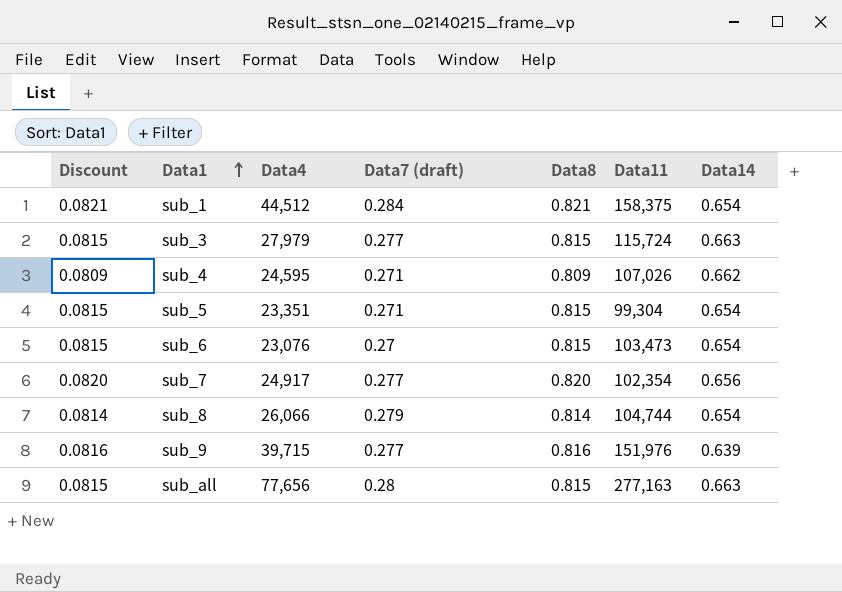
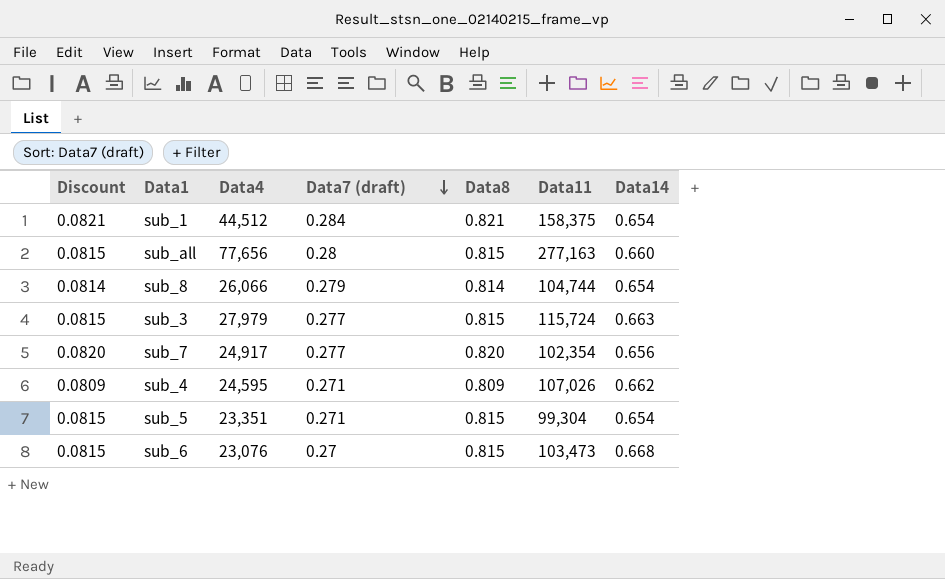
row order: Data1 ascending -> Data7 (draft) descending
row sub_9: 0.0816 | 39,715 | 0.277 | 0.816 | 151,976 | 0.639 -> none
sub_all | Data14: 0.663 -> 0.660
sub_6 | Data14: 0.654 -> 0.668

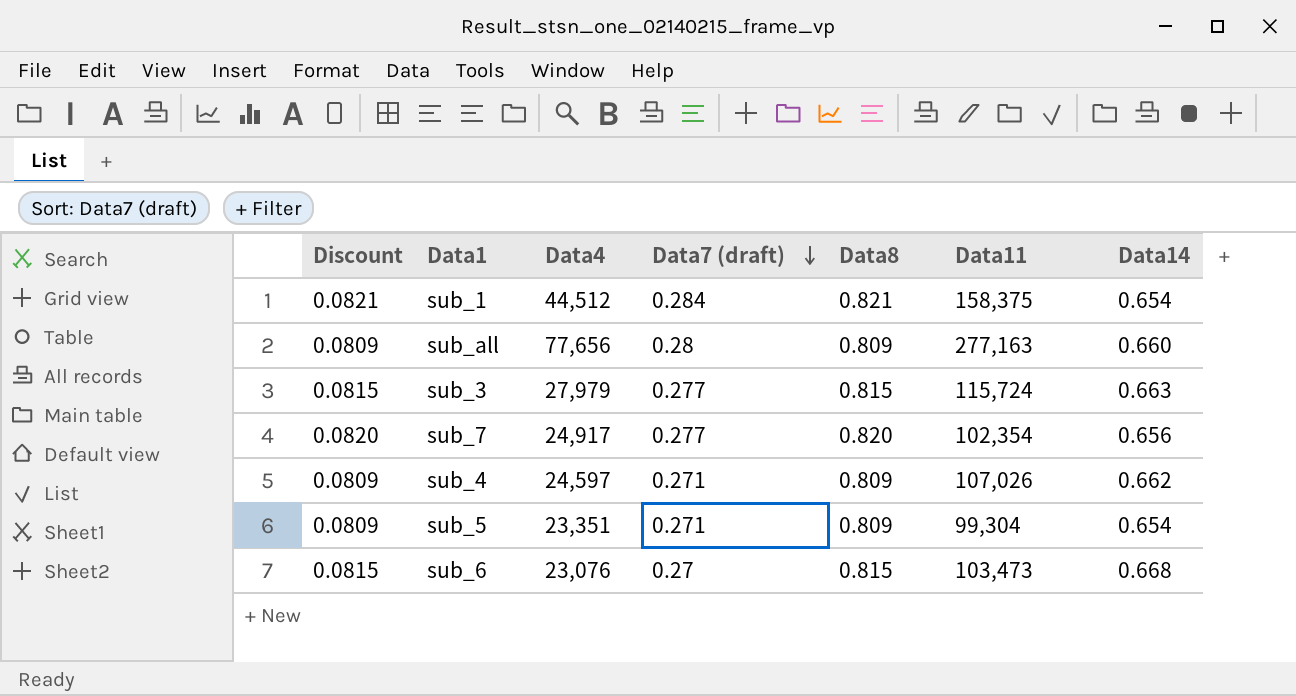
row sub_8: 0.0814 | 26,066 | 0.279 | 0.814 | 104,744 | 0.654 -> none
sub_all | Discount: 0.0815 -> 0.0809
sub_all | Data8: 0.815 -> 0.809
sub_4 | Data4: 24,595 -> 24,597
sub_5 | Discount: 0.0815 -> 0.0809
sub_5 | Data8: 0.815 -> 0.809

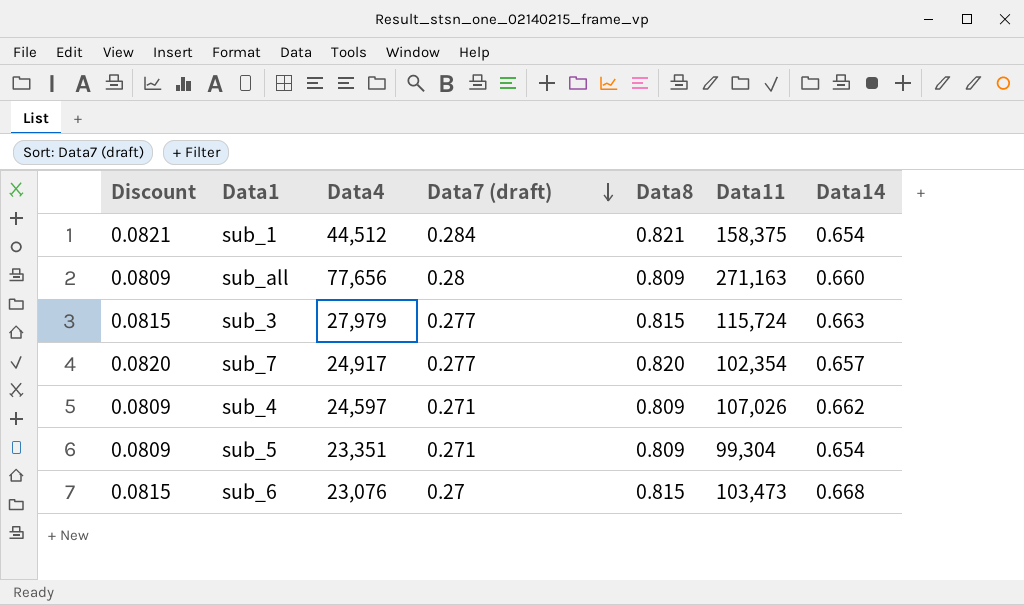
sub_all | Data11: 277,163 -> 271,163
sub_7 | Data14: 0.656 -> 0.657

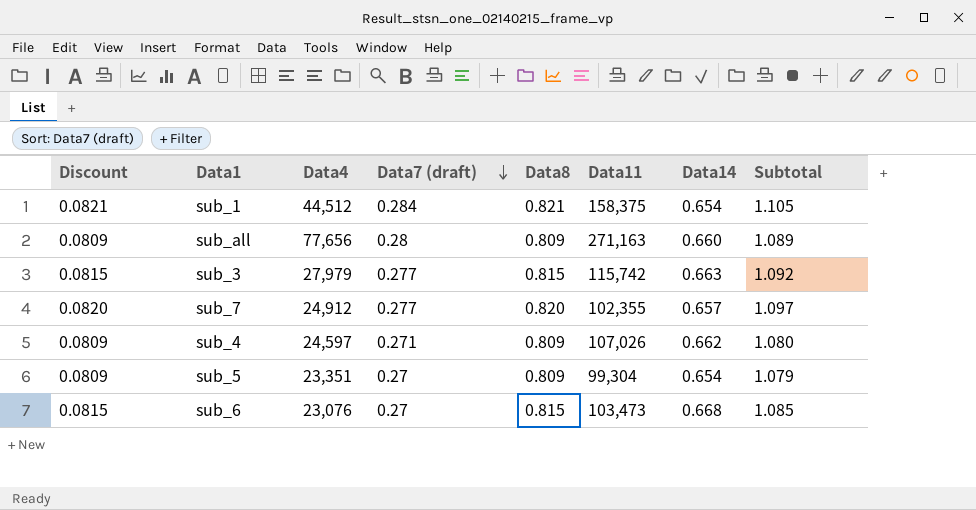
column Subtotal | formula: none -> [Data7 (draft)] + [Data8]
sub_3 | Data11: 115,724 -> 115,742
sub_7 | Data4: 24,917 -> 24,912
sub_7 | Data11: 102,354 -> 102,355
sub_5 | Data7 (draft): 0.271 -> 0.27

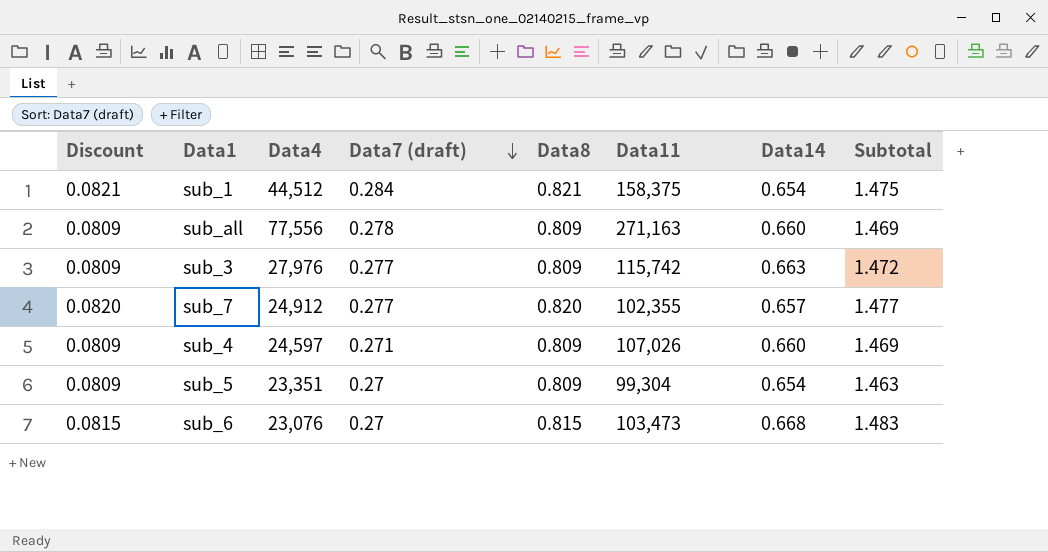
column Subtotal | formula: [Data7 (draft)] + [Data8] -> [Data8] + [Data14]
sub_all | Data4: 77,656 -> 77,556
sub_all | Data7 (draft): 0.28 -> 0.278
sub_3 | Discount: 0.0815 -> 0.0809
sub_3 | Data4: 27,979 -> 27,976
sub_3 | Data8: 0.815 -> 0.809
sub_4 | Data14: 0.662 -> 0.660

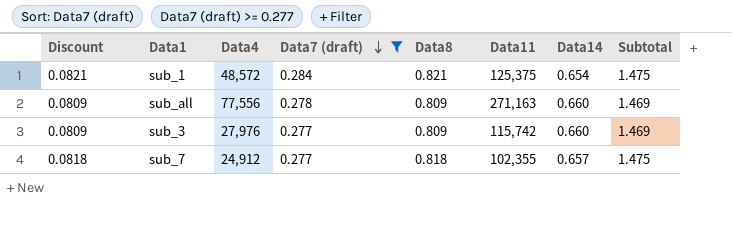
filter: none -> Data7 (draft) >= 0.277
sub_1 | Data4: 44,512 -> 48,572
sub_1 | Data11: 158,375 -> 125,375
sub_3 | Data14: 0.663 -> 0.660
sub_3 | Subtotal: 1.472 -> 1.469
sub_7 | Discount: 0.0820 -> 0.0818
sub_7 | Data8: 0.820 -> 0.818
sub_7 | Subtotal: 1.477 -> 1.475

